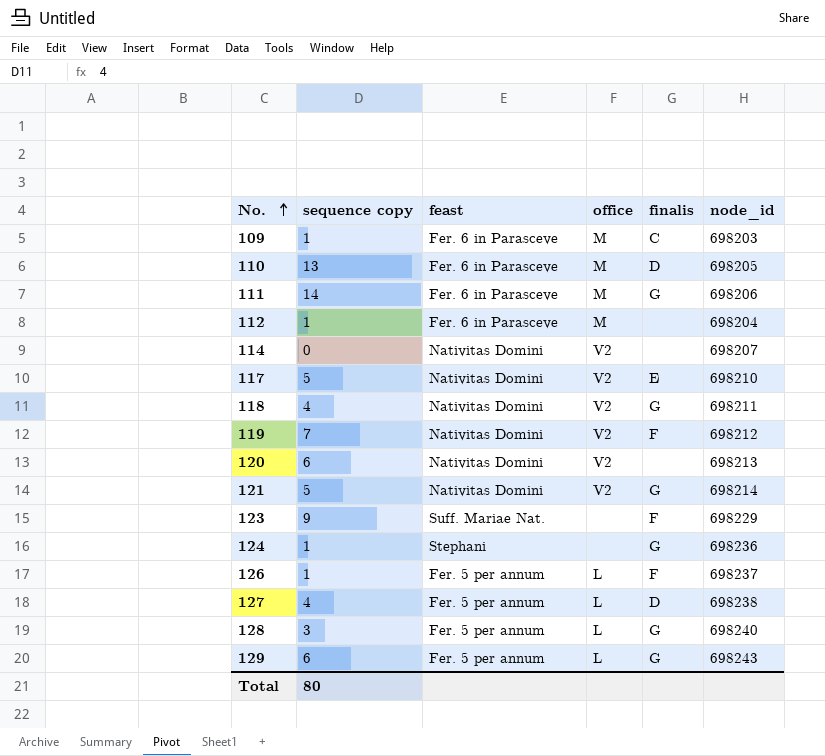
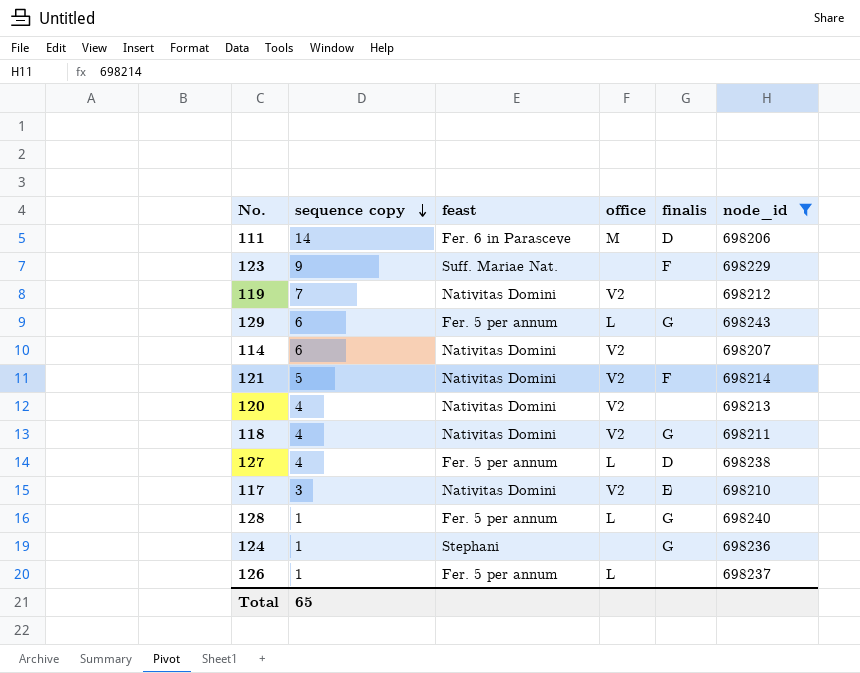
filter: none -> node_id >= 698206
row order: No. ascending -> sequence copy descending
111 | finalis: G -> D
119 | finalis: F -> none
114 | sequence copy: 0 -> 6
121 | finalis: G -> F
120 | sequence copy: 6 -> 4
117 | sequence copy: 5 -> 3
128 | sequence copy: 3 -> 1
126 | finalis: F -> none
Total | sequence copy: 80 -> 65

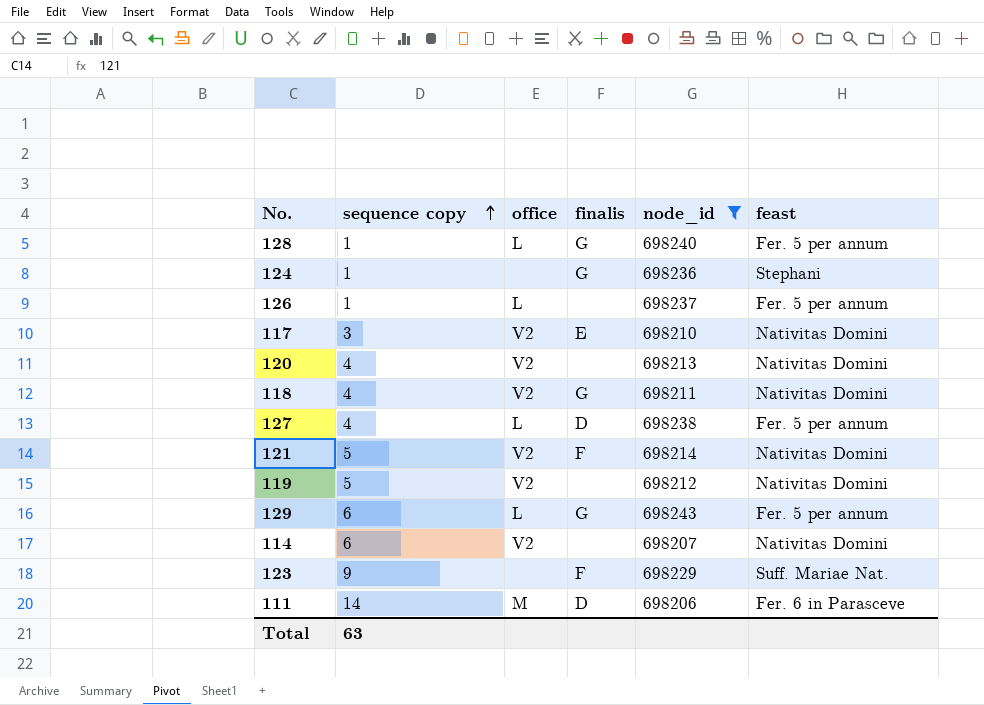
row order: sequence copy descending -> sequence copy ascending
column feast | position: 3 -> 6
119 | sequence copy: 7 -> 5
Total | sequence copy: 65 -> 63

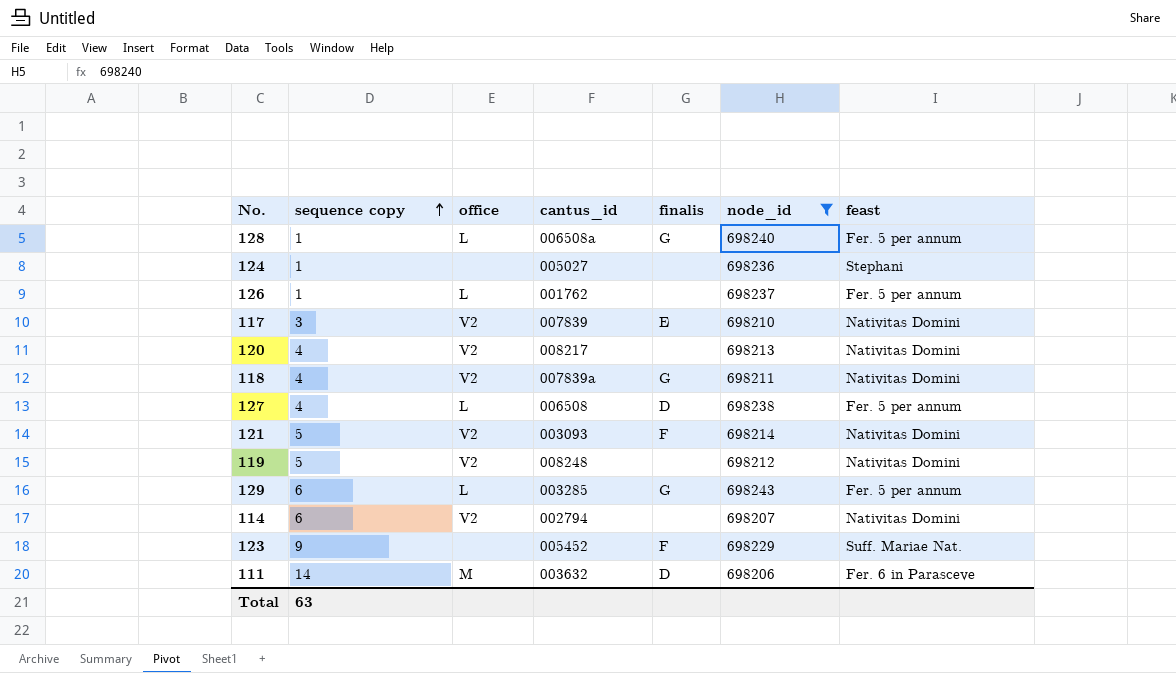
column cantus_id | position: none -> 4
124 | finalis: G -> none

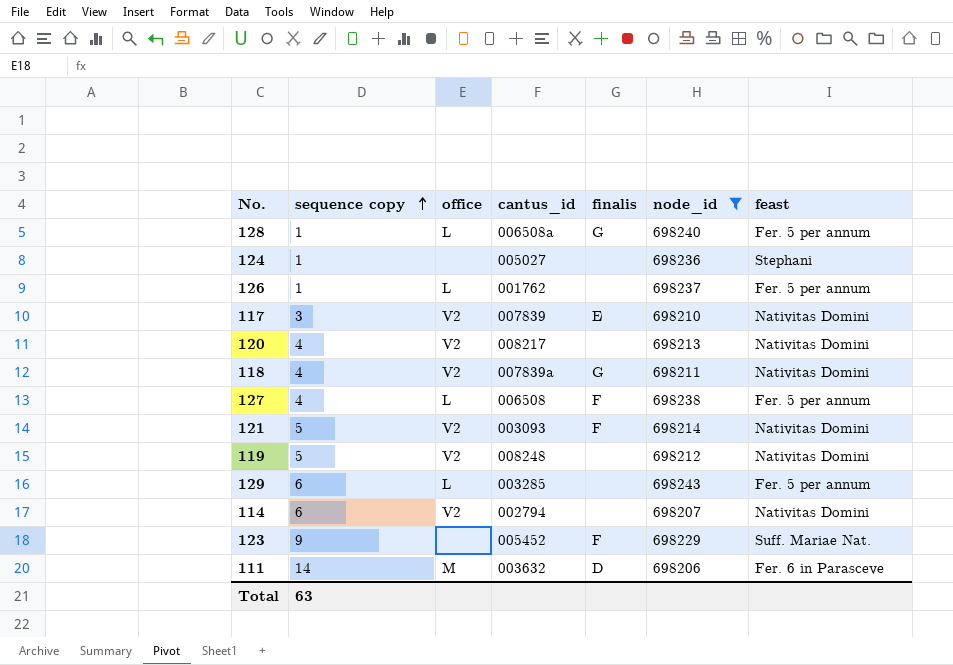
127 | finalis: D -> F
129 | finalis: G -> none

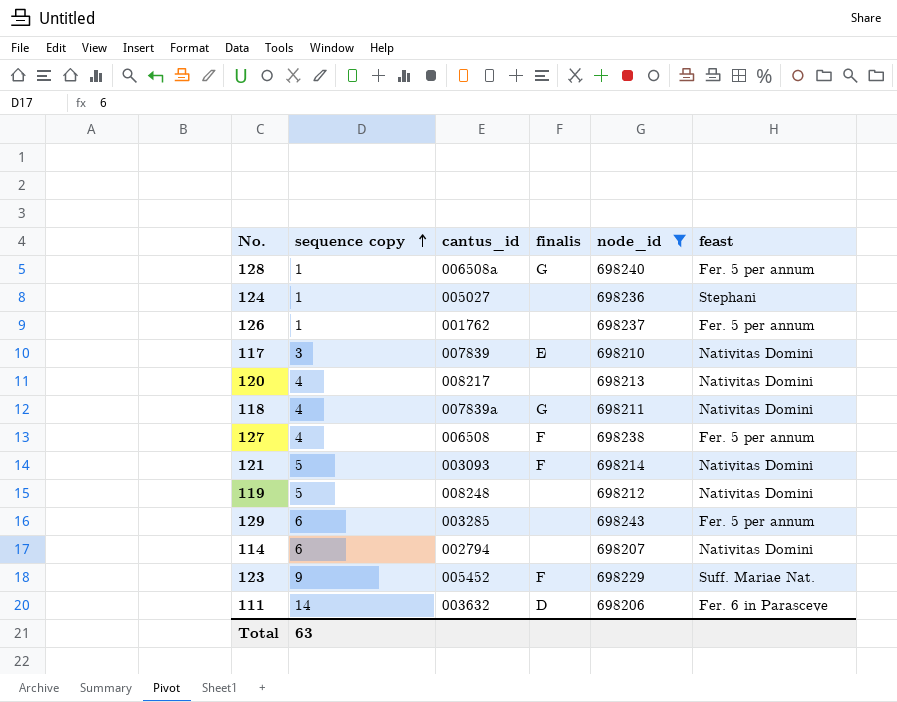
column office | position: 3 -> none

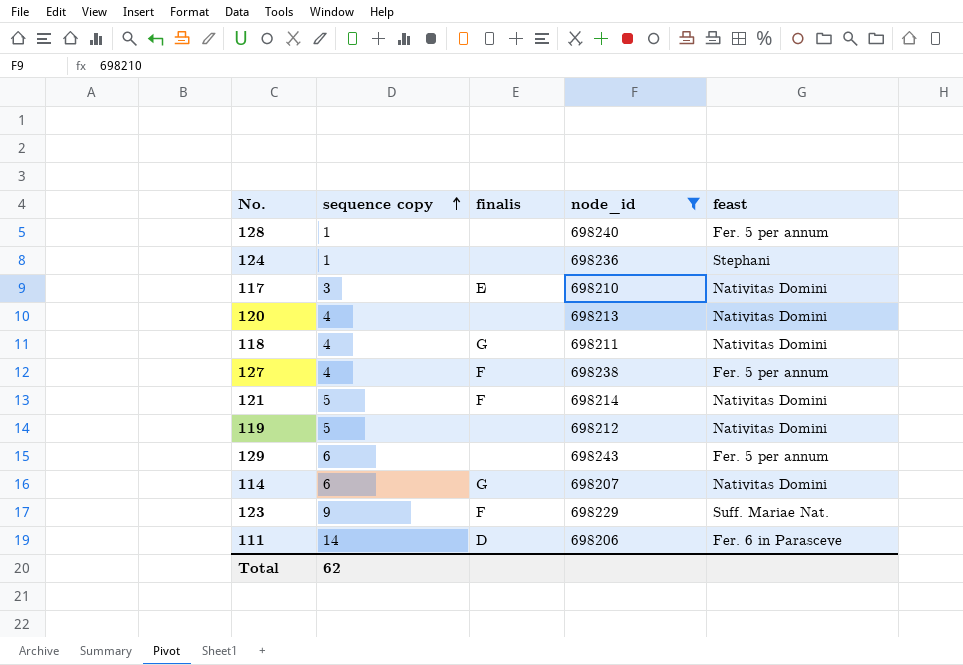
column cantus_id | position: 3 -> none
row 126: 1 | 001762 | none | 698237 | Fer. 5 per annum -> none
128 | finalis: G -> none
114 | finalis: none -> G
Total | sequence copy: 63 -> 62

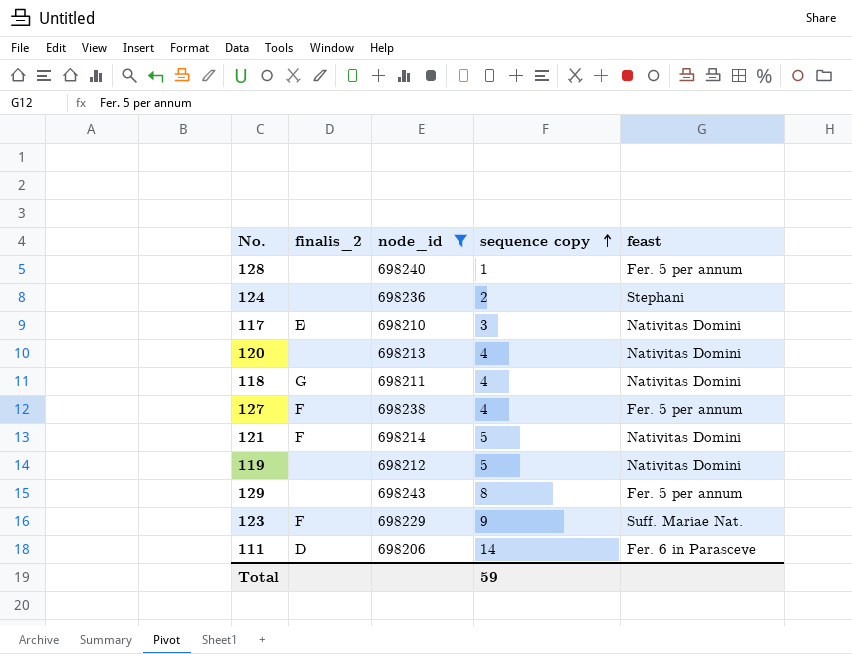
column name: finalis -> finalis_2
column sequence copy | position: 2 -> 4
row 114: 6 | G | 698207 | Nativitas Domini -> none
124 | sequence copy: 1 -> 2
129 | sequence copy: 6 -> 8
Total | sequence copy: 62 -> 59

